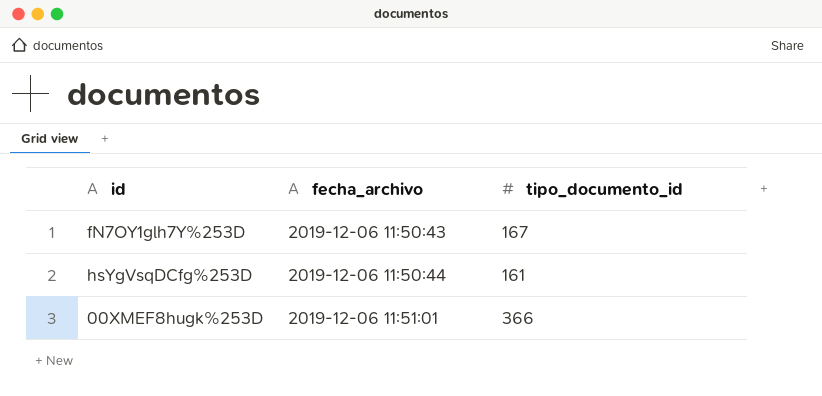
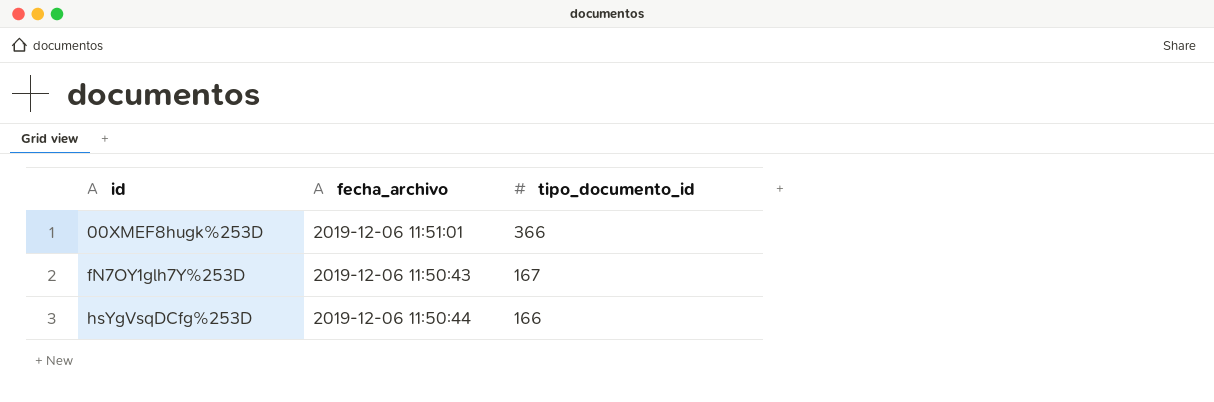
row order: fecha_archivo ascending -> id ascending
hsYgVsqDCfg%253D | tipo_documento_id: 161 -> 166

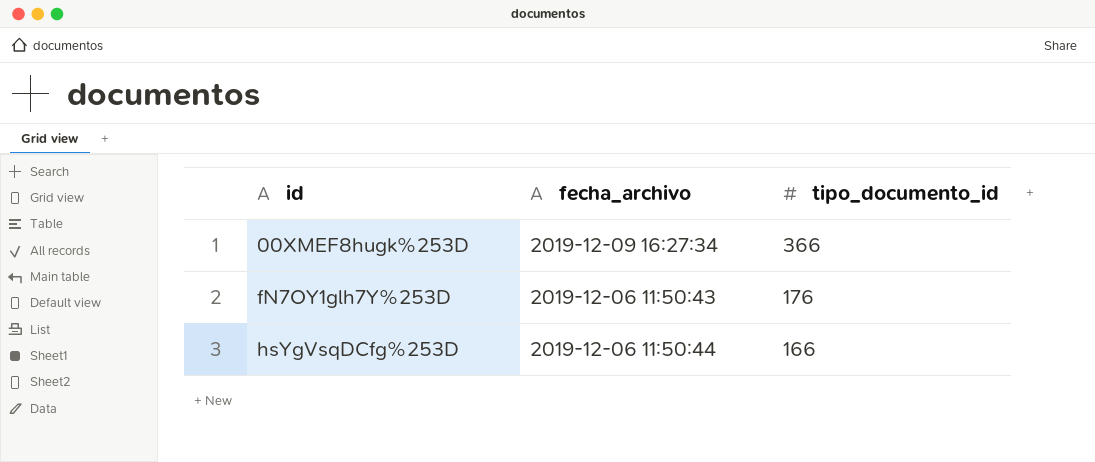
00XMEF8hugk%253D | fecha_archivo: 2019-12-06 11:51:01 -> 2019-12-09 16:27:34
fN7OY1glh7Y%253D | tipo_documento_id: 167 -> 176

